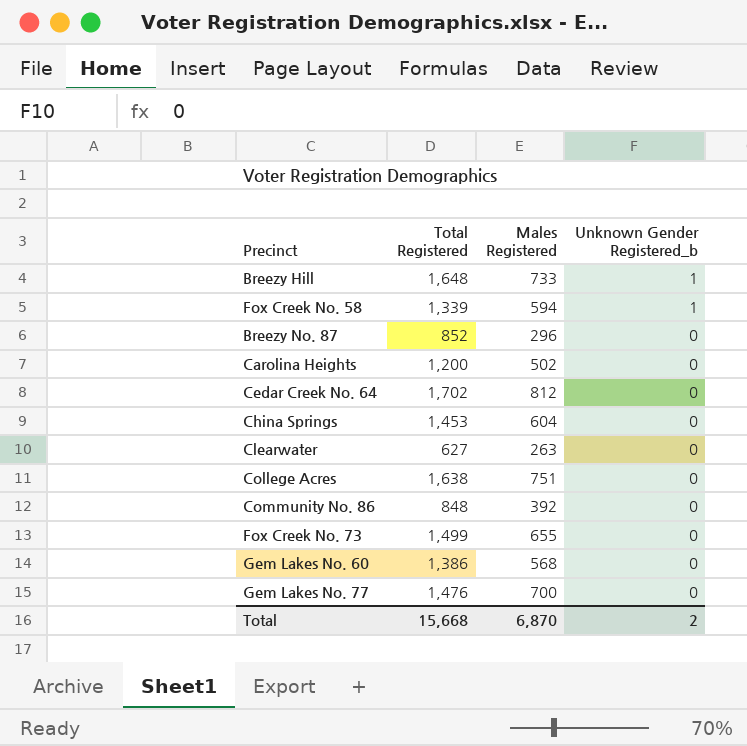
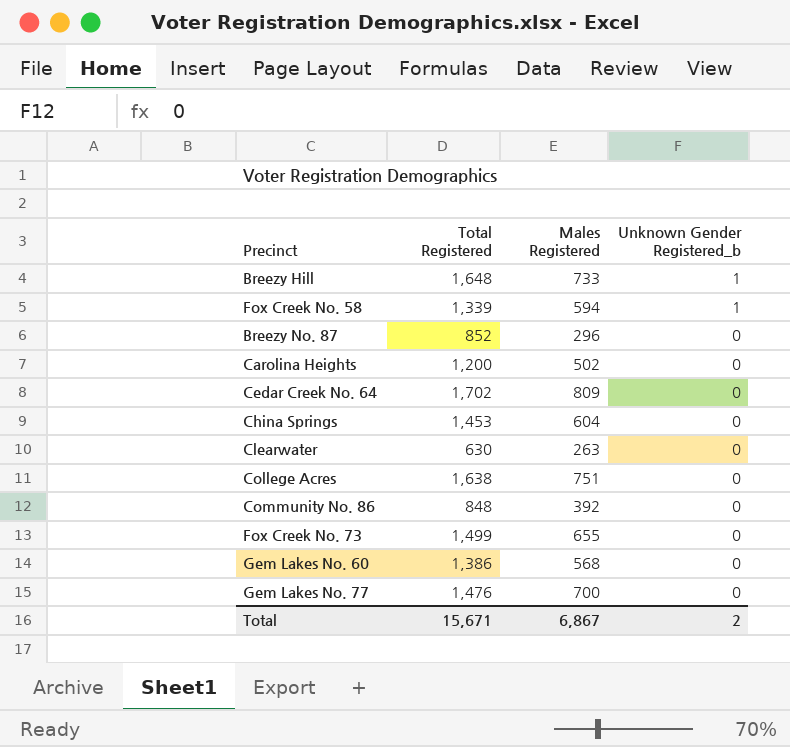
Cedar Creek No. 64 | Males Registered: 812 -> 809
Clearwater | Total Registered: 627 -> 630
Total | Total Registered: 15,668 -> 15,671
Total | Males Registered: 6,870 -> 6,867

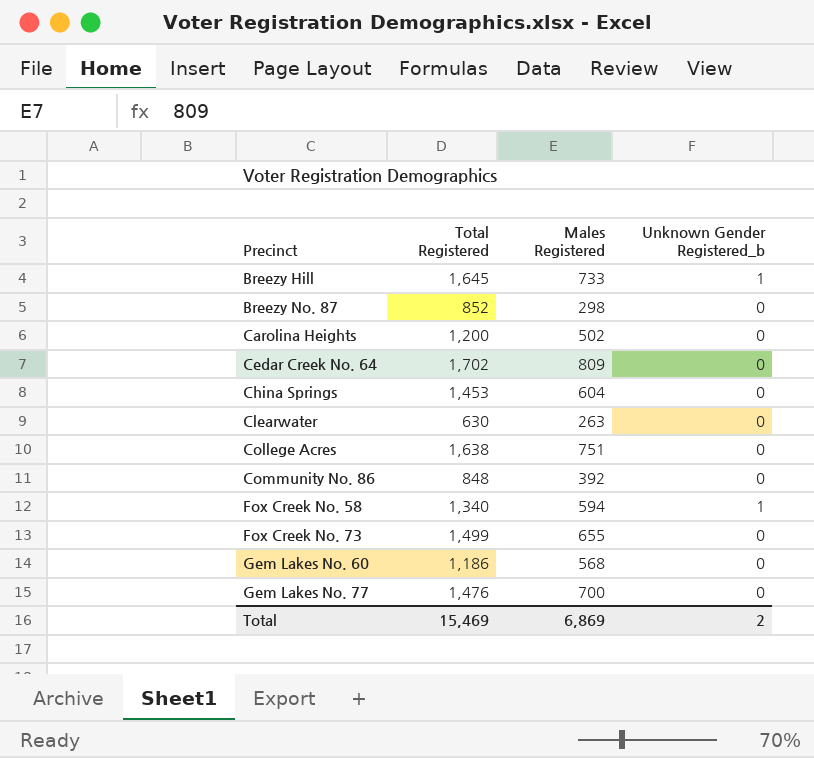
row order: Unknown Gender Registered_b descending -> Precinct ascending
Breezy Hill | Total Registered: 1,648 -> 1,645
Breezy No. 87 | Males Registered: 296 -> 298
Fox Creek No. 58 | Total Registered: 1,339 -> 1,340
Gem Lakes No. 60 | Total Registered: 1,386 -> 1,186
Total | Total Registered: 15,671 -> 15,469
Total | Males Registered: 6,867 -> 6,869

